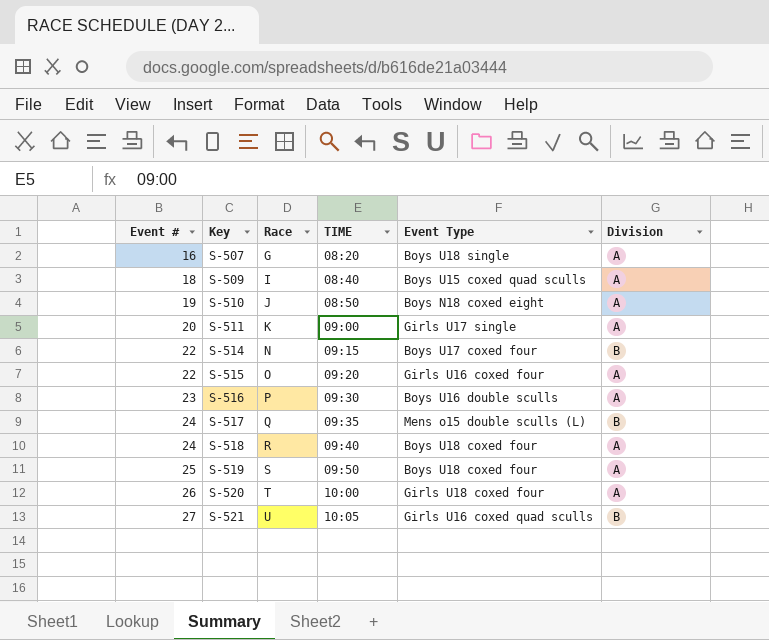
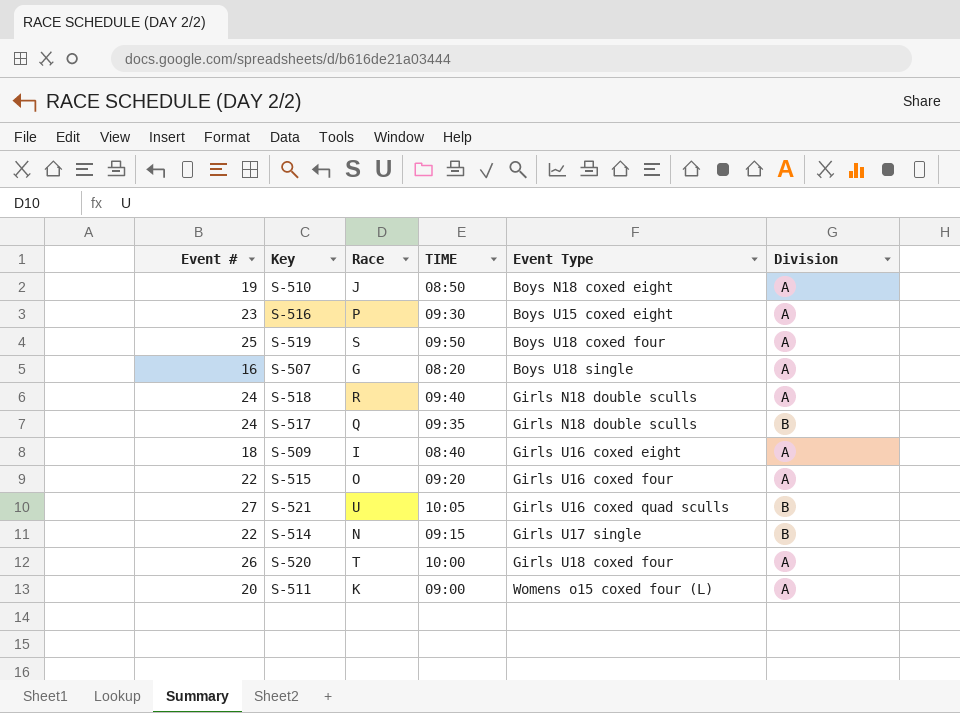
row order: Event # ascending -> Event Type ascending
S-516 | Event Type: Boys U16 double sculls -> Boys U15 coxed eight
S-518 | Event Type: Boys U18 coxed four -> Girls N18 double sculls
S-517 | Event Type: Mens o15 double sculls (L) -> Girls N18 double sculls
S-509 | Event Type: Boys U15 coxed quad sculls -> Girls U16 coxed eight
S-514 | Event Type: Boys U17 coxed four -> Girls U17 single
S-511 | Event Type: Girls U17 single -> Womens o15 coxed four (L)

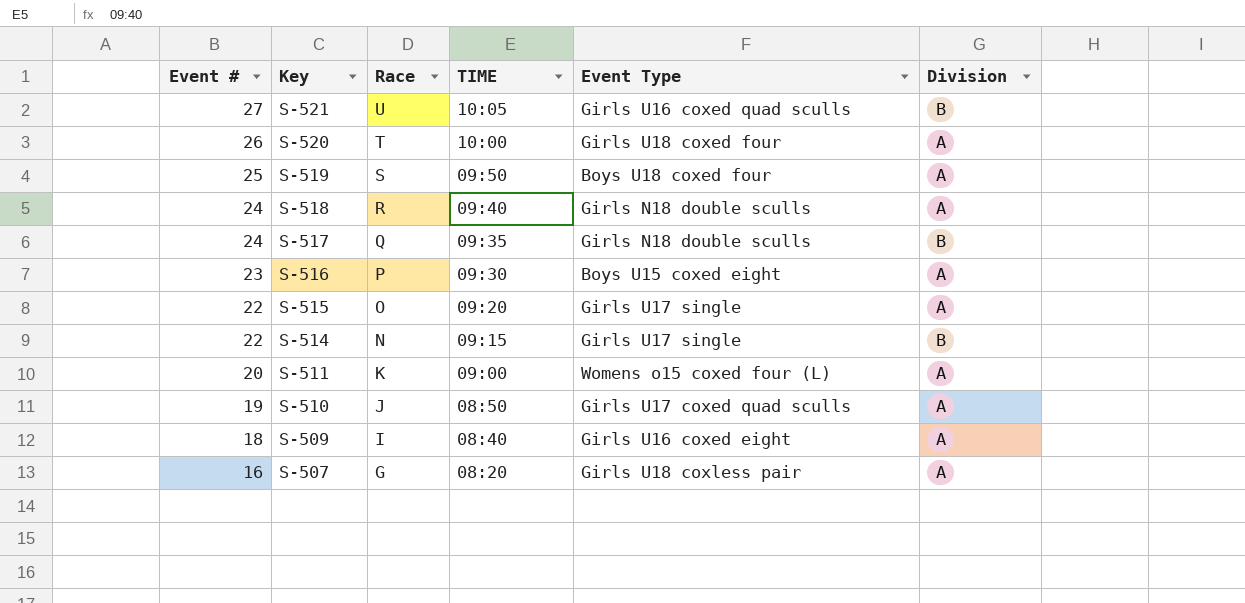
row order: Event Type ascending -> Event # descending
S-515 | Event Type: Girls U16 coxed four -> Girls U17 single
S-510 | Event Type: Boys N18 coxed eight -> Girls U17 coxed quad sculls
S-507 | Event Type: Boys U18 single -> Girls U18 coxless pair

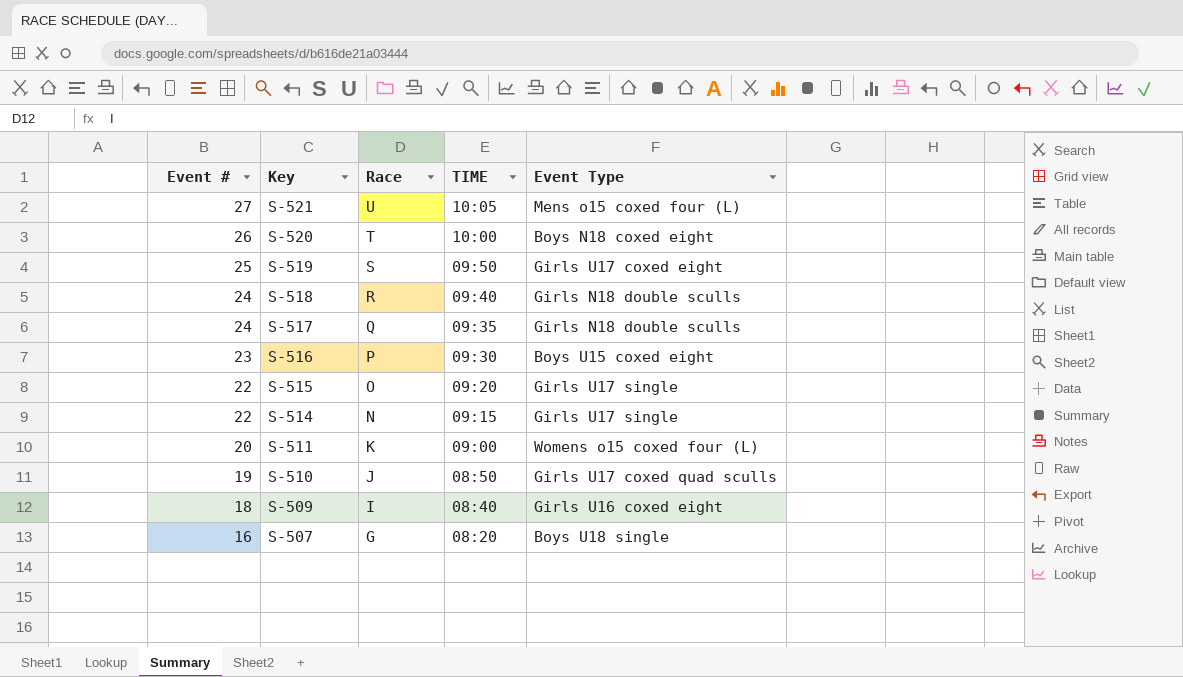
column Division | position: 6 -> none
S-521 | Event Type: Girls U16 coxed quad sculls -> Mens o15 coxed four (L)
S-520 | Event Type: Girls U18 coxed four -> Boys N18 coxed eight
S-519 | Event Type: Boys U18 coxed four -> Girls U17 coxed eight
S-507 | Event Type: Girls U18 coxless pair -> Boys U18 single

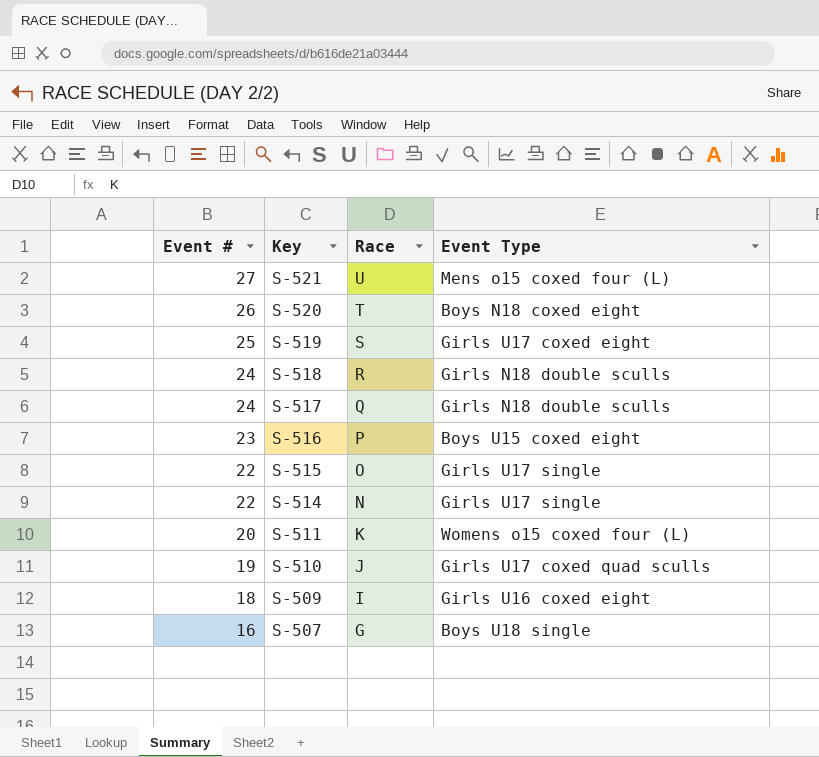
column TIME | position: 4 -> none

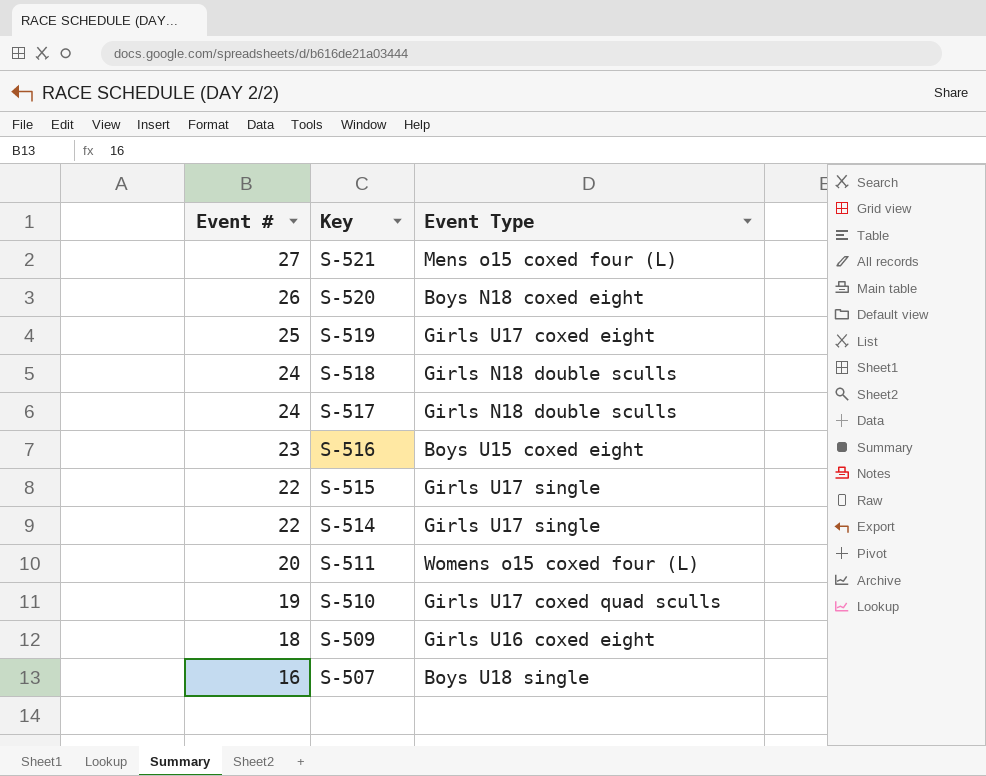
column Race | position: 3 -> none

